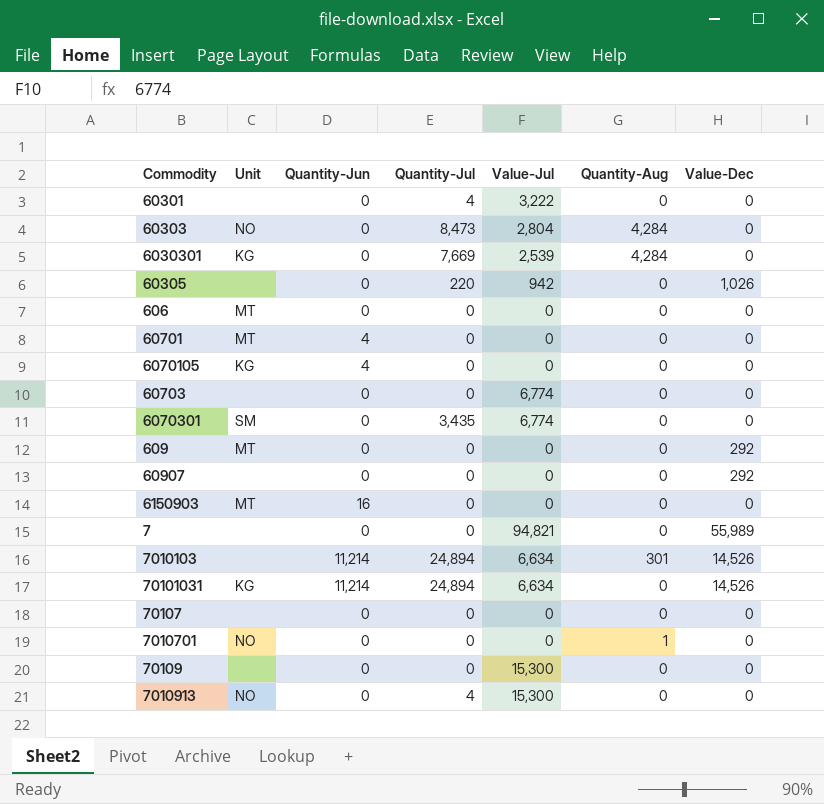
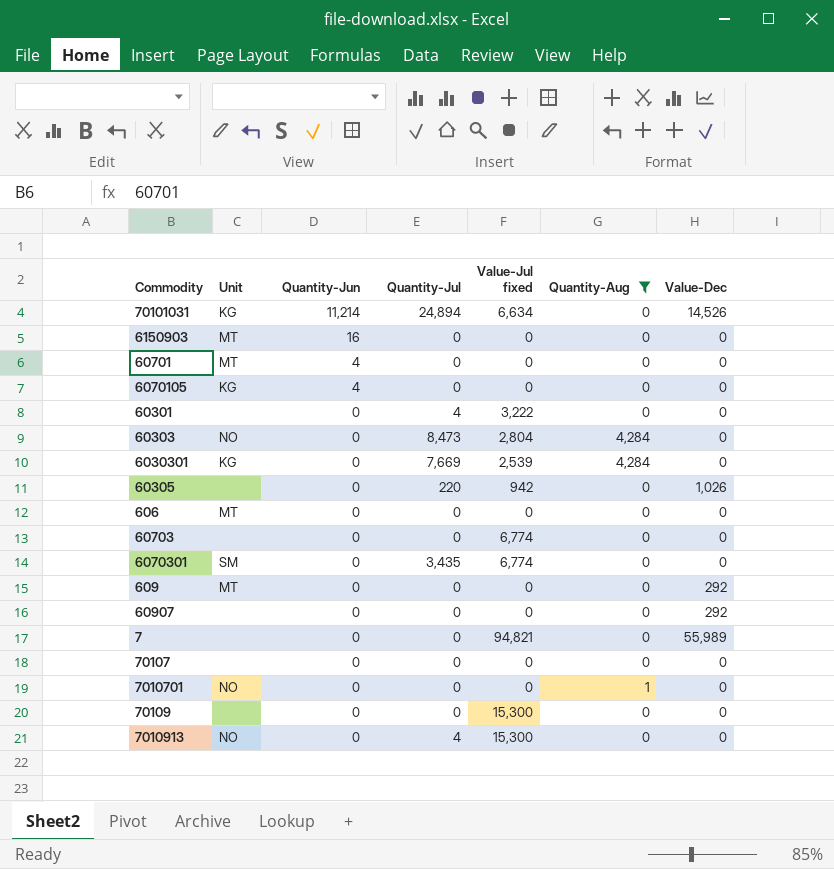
filter: none -> Quantity-Aug != 301
row order: none -> Quantity-Jun descending
column name: Value-Jul -> Value-Jul fixed

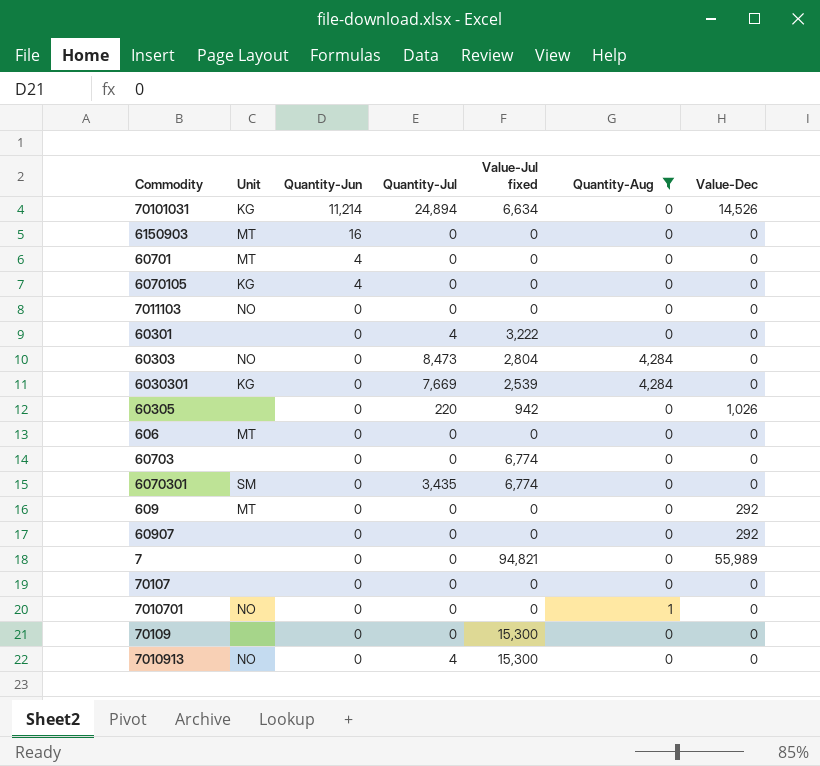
row 7011103: none -> NO | 0 | 0 | 0 | 0 | 0

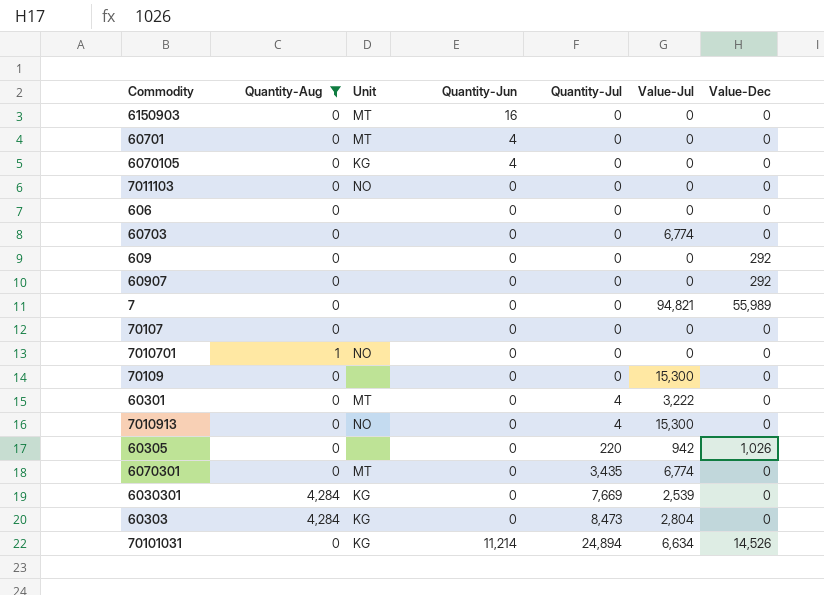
row order: Quantity-Jun descending -> Quantity-Jul ascending
column Quantity-Aug | position: 6 -> 2
column name: Value-Jul fixed -> Value-Jul
606 | Unit: MT -> none
609 | Unit: MT -> none
60301 | Unit: none -> MT
6070301 | Unit: SM -> MT
60303 | Unit: NO -> KG

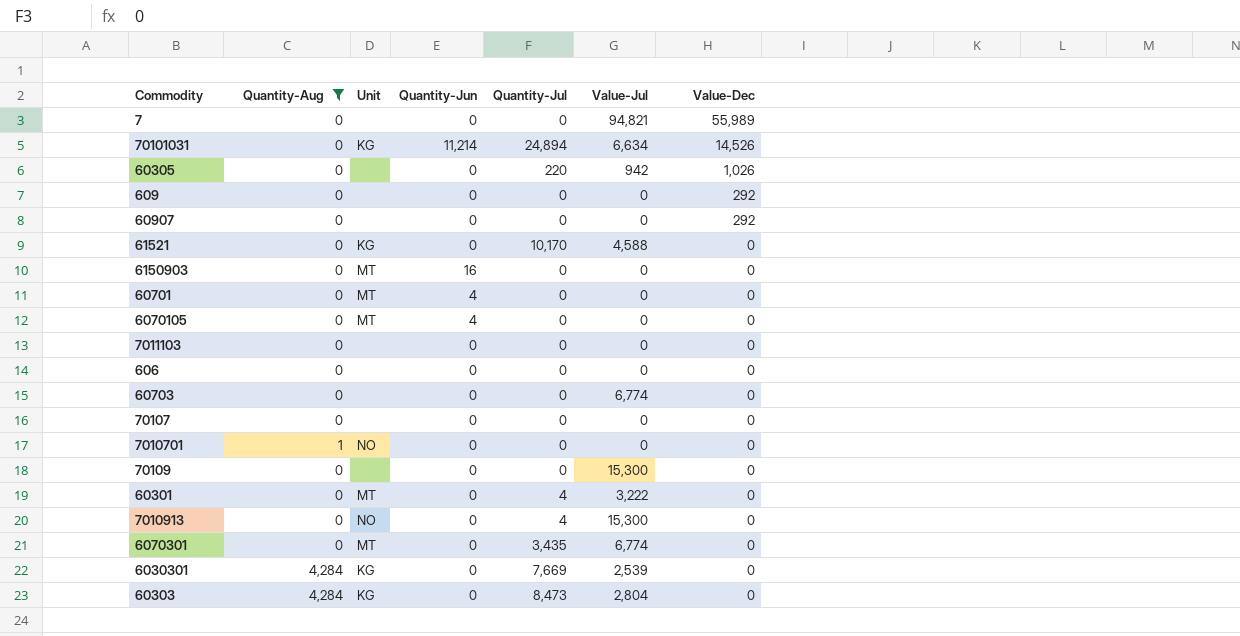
row order: Quantity-Jul ascending -> Value-Dec descending
row 61521: none -> 0 | KG | 0 | 10,170 | 4,588 | 0
6070105 | Unit: KG -> MT
7011103 | Unit: NO -> none

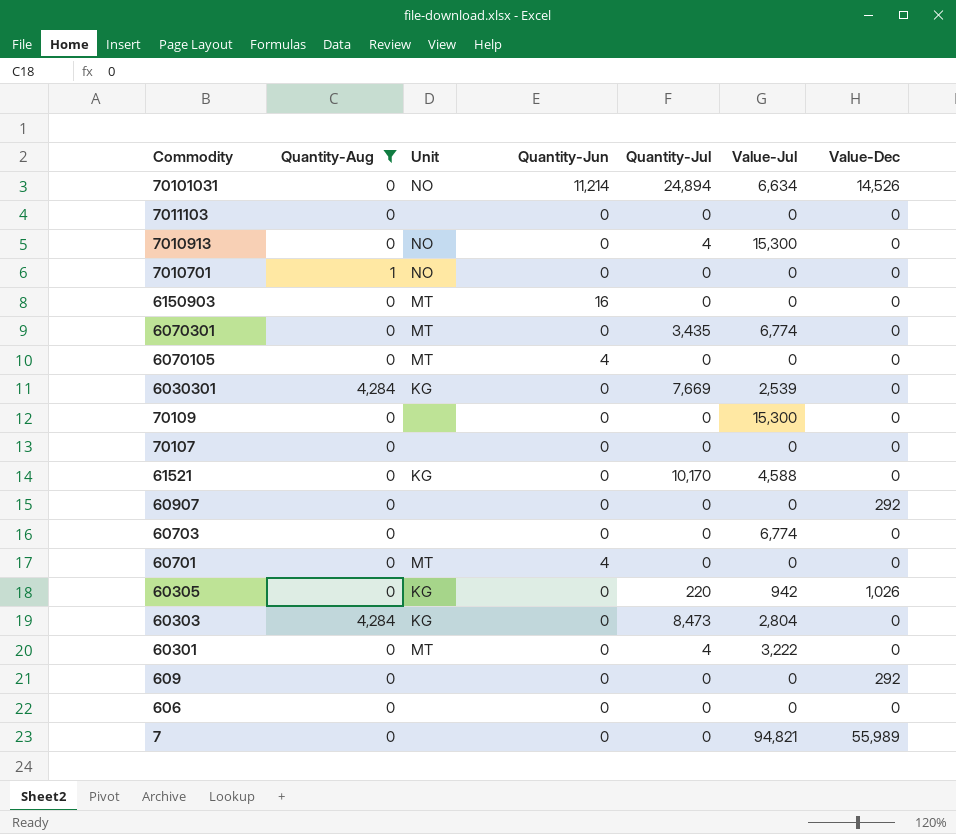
row order: Value-Dec descending -> Commodity descending
70101031 | Unit: KG -> NO
60305 | Unit: none -> KG

